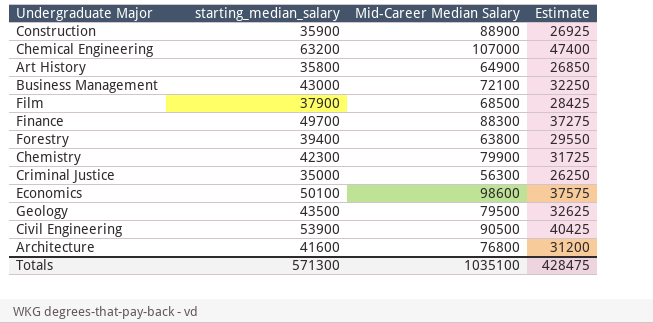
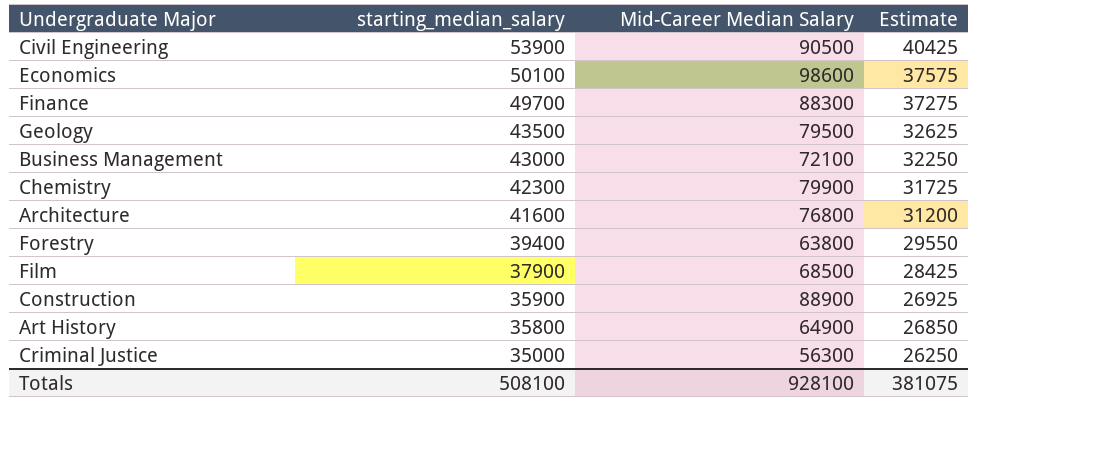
row order: none -> starting_median_salary descending
row Chemical Engineering: 63200 | 107000 | 47400 -> none
Totals | starting_median_salary: 571300 -> 508100
Totals | Mid-Career Median Salary: 1035100 -> 928100
Totals | Estimate: 428475 -> 381075

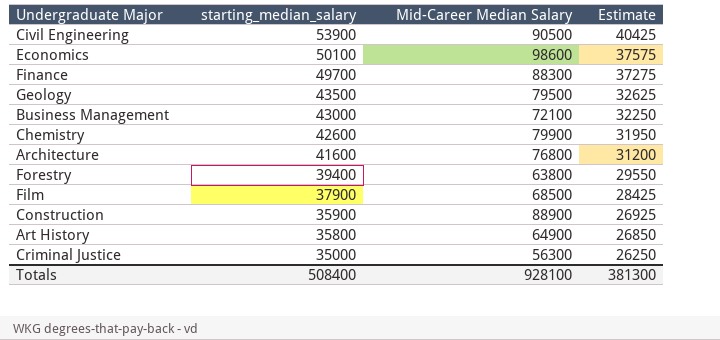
Chemistry | starting_median_salary: 42300 -> 42600
Chemistry | Estimate: 31725 -> 31950
Totals | starting_median_salary: 508100 -> 508400
Totals | Estimate: 381075 -> 381300

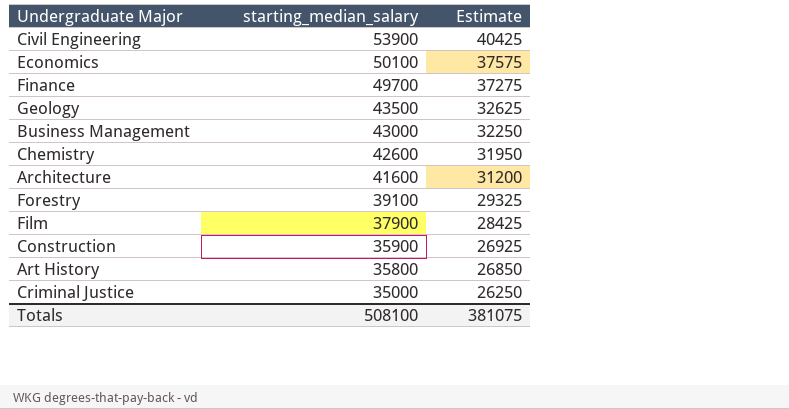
column Mid-Career Median Salary | position: 3 -> none
Forestry | starting_median_salary: 39400 -> 39100
Forestry | Estimate: 29550 -> 29325
Totals | starting_median_salary: 508400 -> 508100
Totals | Estimate: 381300 -> 381075

